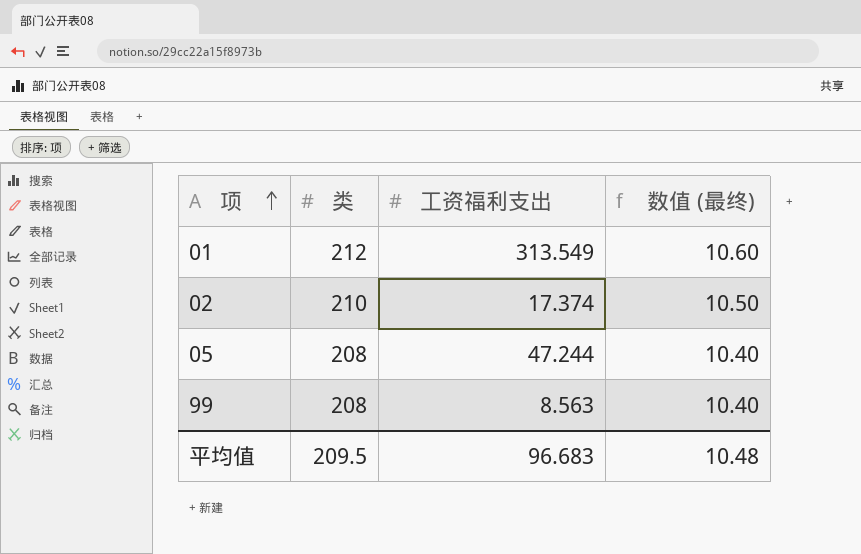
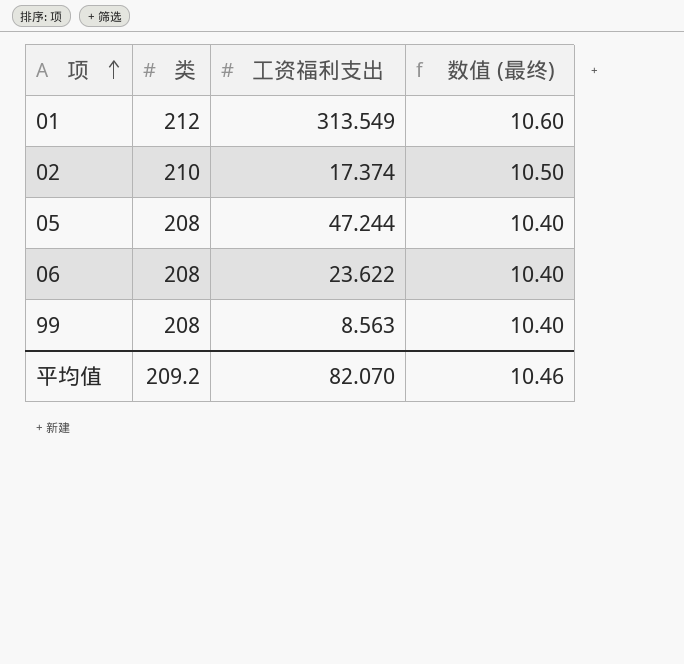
row 06: none -> 208 | 23.622 | 10.40
平均值 | 类: 209.5 -> 209.2
平均值 | 工资福利支出: 96.683 -> 82.070
平均值 | 数值 (最终): 10.48 -> 10.46

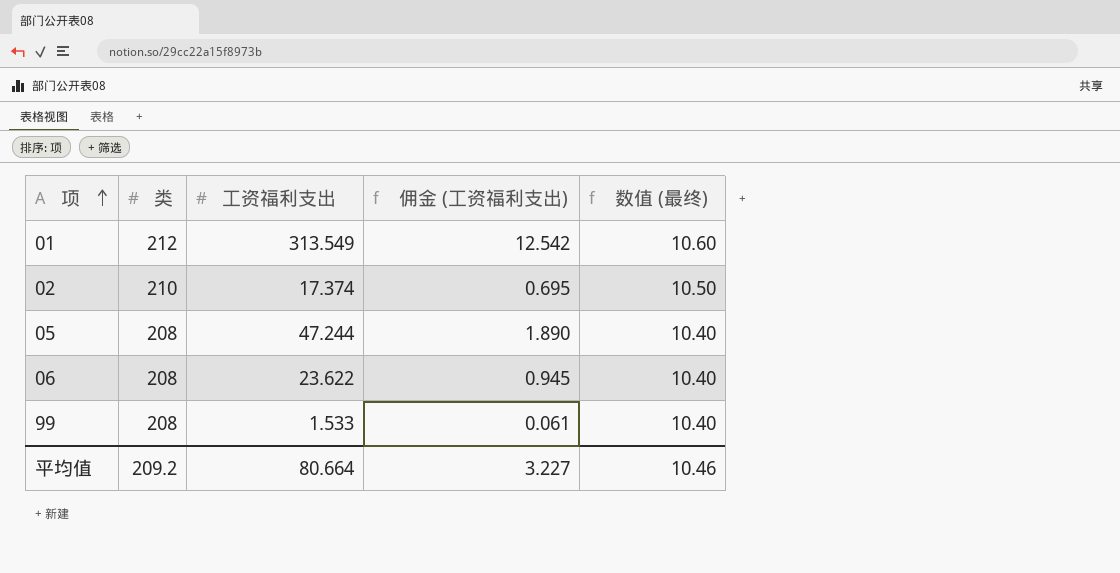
column 佣金 (工资福利支出) | formula: none -> [工资福利支出] * 0.04
99 | 工资福利支出: 8.563 -> 1.533
平均值 | 工资福利支出: 82.070 -> 80.664

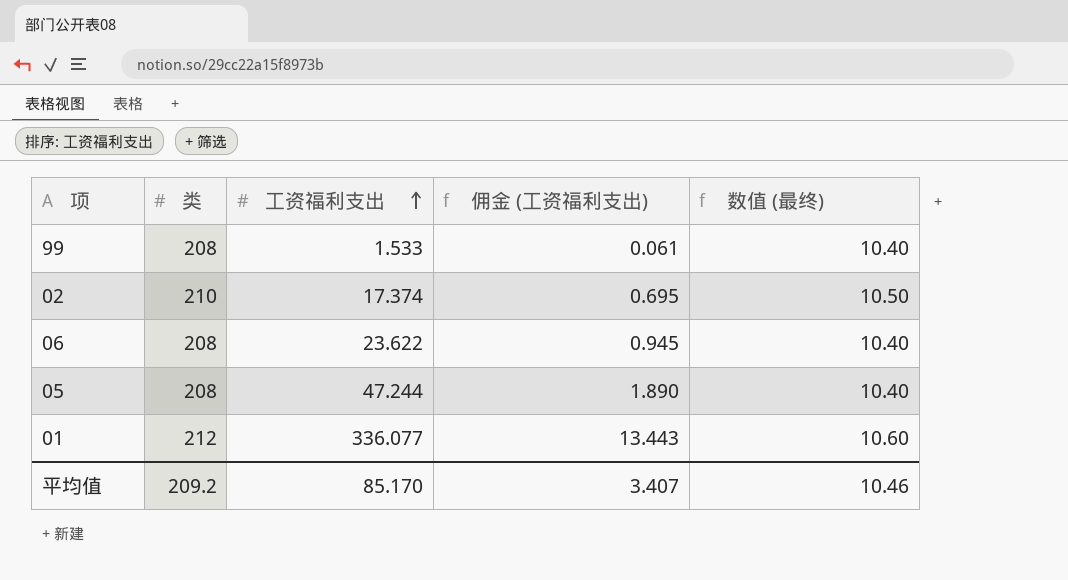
row order: 项 ascending -> 工资福利支出 ascending
01 | 工资福利支出: 313.549 -> 336.077
01 | 佣金 (工资福利支出): 12.542 -> 13.443
平均值 | 工资福利支出: 80.664 -> 85.170
平均值 | 佣金 (工资福利支出): 3.227 -> 3.407

